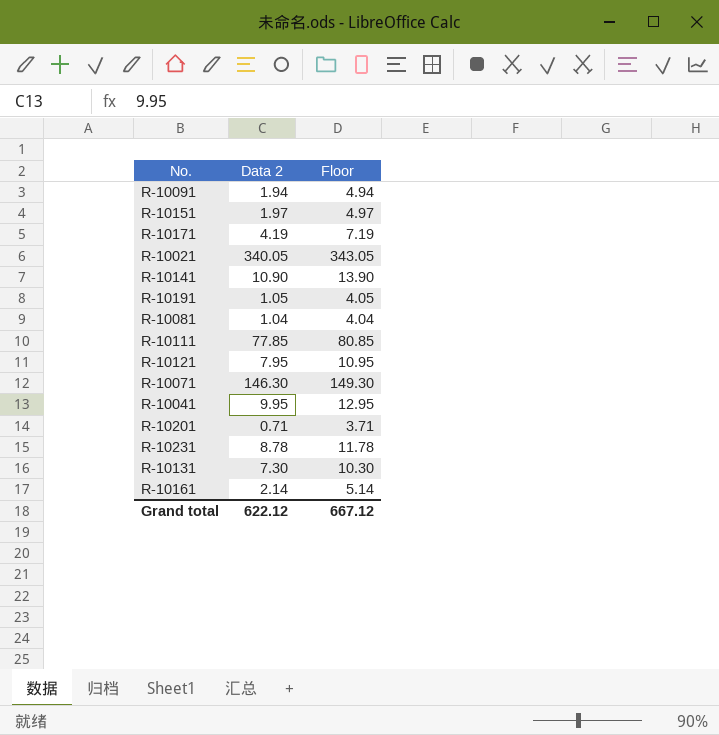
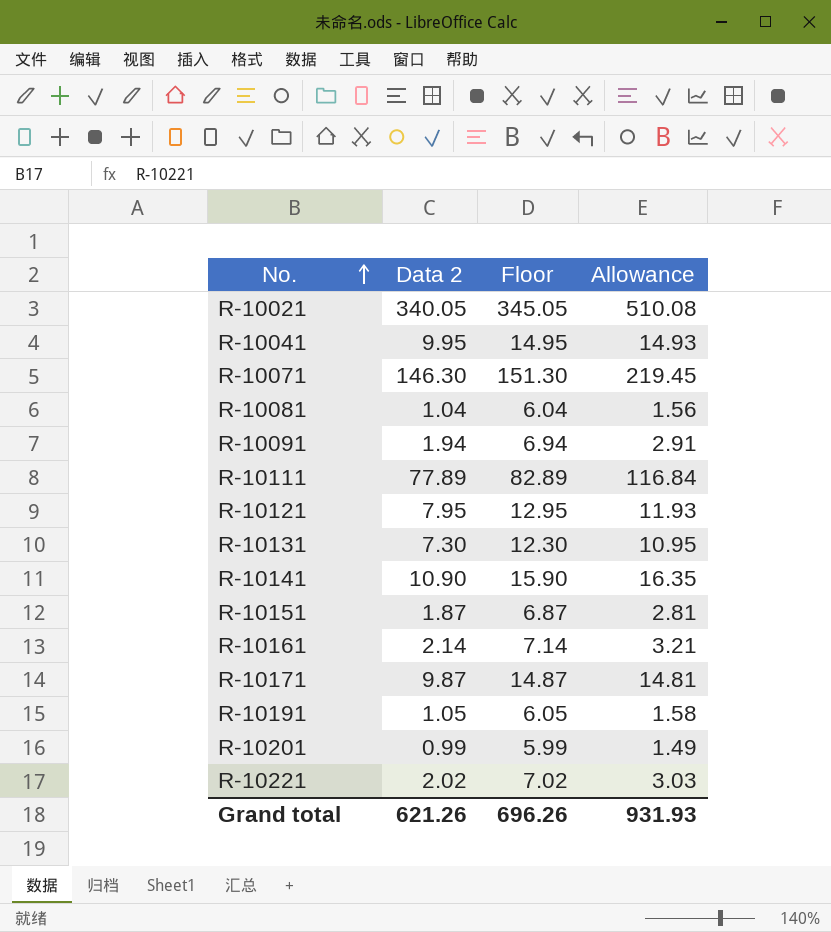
row order: none -> No. ascending
column Floor | formula: [Data 2] + 3 -> [Data 2] + 5
column Allowance | formula: none -> [Data 2] * 1.5
row R-10231: 8.78 | 11.78 -> none
R-10111 | Data 2: 77.85 -> 77.89
R-10151 | Data 2: 1.97 -> 1.87
R-10171 | Data 2: 4.19 -> 9.87
R-10201 | Data 2: 0.71 -> 0.99
row R-10221: none -> 2.02 | 7.02 | 3.03
Grand total | Data 2: 622.12 -> 621.26
Grand total | Floor: 667.12 -> 696.26

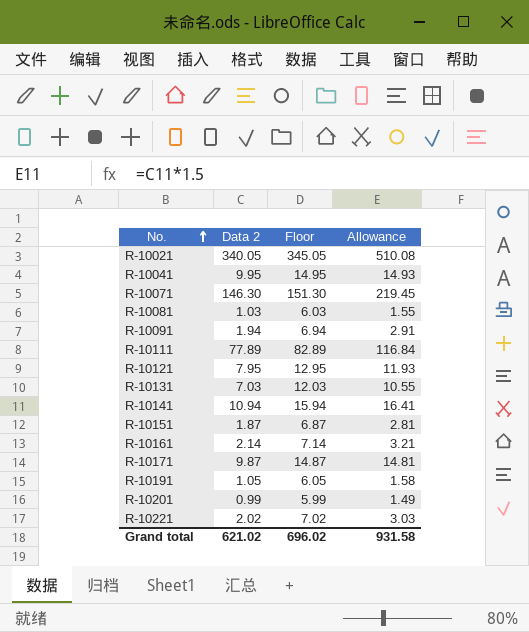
R-10081 | Data 2: 1.04 -> 1.03
R-10081 | Floor: 6.04 -> 6.03
R-10081 | Allowance: 1.56 -> 1.55
R-10131 | Data 2: 7.30 -> 7.03
R-10131 | Floor: 12.30 -> 12.03
R-10131 | Allowance: 10.95 -> 10.55
R-10141 | Data 2: 10.90 -> 10.94
R-10141 | Floor: 15.90 -> 15.94
R-10141 | Allowance: 16.35 -> 16.41
Grand total | Data 2: 621.26 -> 621.02
Grand total | Floor: 696.26 -> 696.02
Grand total | Allowance: 931.93 -> 931.58

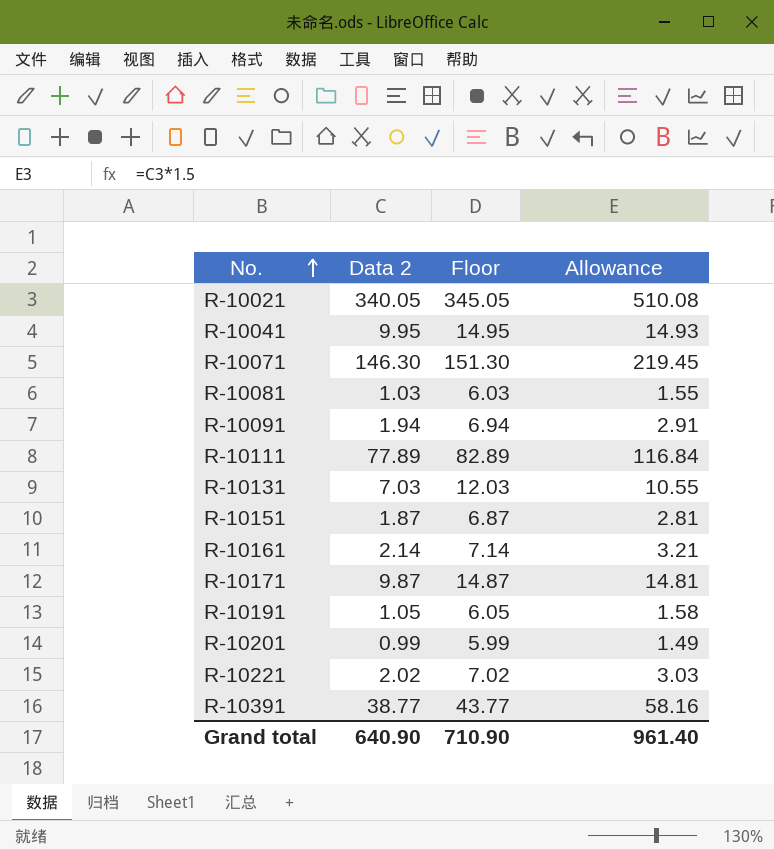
row R-10121: 7.95 | 12.95 | 11.93 -> none
row R-10141: 10.94 | 15.94 | 16.41 -> none
row R-10391: none -> 38.77 | 43.77 | 58.16
Grand total | Data 2: 621.02 -> 640.90
Grand total | Floor: 696.02 -> 710.90
Grand total | Allowance: 931.58 -> 961.40

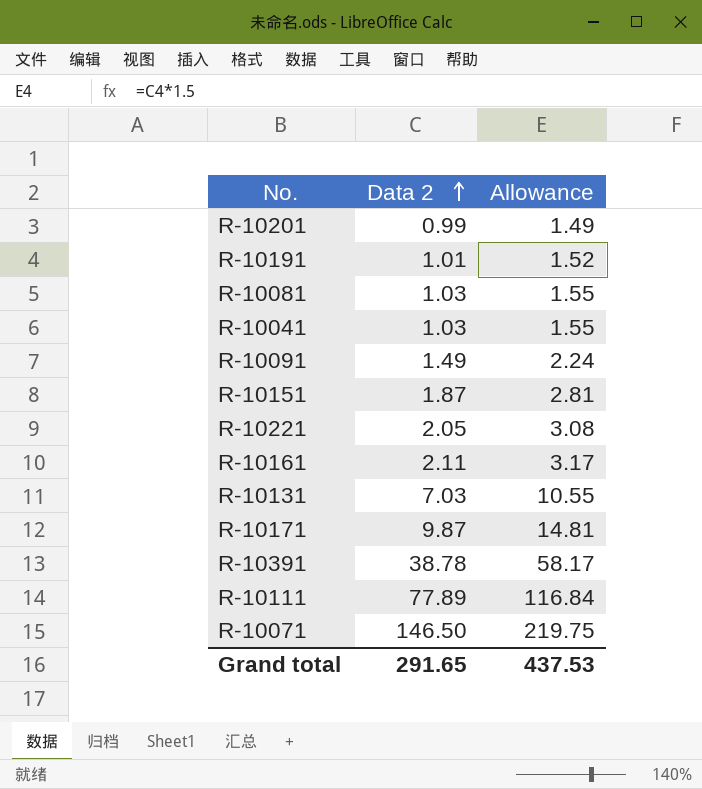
row order: No. ascending -> Data 2 ascending
column Floor | formula: [Data 2] + 5 -> none
row R-10021: 340.05 | 345.05 | 510.08 -> none
R-10191 | Data 2: 1.05 -> 1.01
R-10191 | Allowance: 1.58 -> 1.52
R-10041 | Data 2: 9.95 -> 1.03
R-10041 | Allowance: 14.93 -> 1.55
R-10091 | Data 2: 1.94 -> 1.49
R-10091 | Allowance: 2.91 -> 2.24
R-10221 | Data 2: 2.02 -> 2.05
R-10221 | Allowance: 3.03 -> 3.08
R-10161 | Data 2: 2.14 -> 2.11
R-10161 | Allowance: 3.21 -> 3.17
R-10391 | Data 2: 38.77 -> 38.78
R-10391 | Allowance: 58.16 -> 58.17
R-10071 | Data 2: 146.30 -> 146.50
R-10071 | Allowance: 219.45 -> 219.75
Grand total | Data 2: 640.90 -> 291.65
Grand total | Allowance: 961.40 -> 437.53

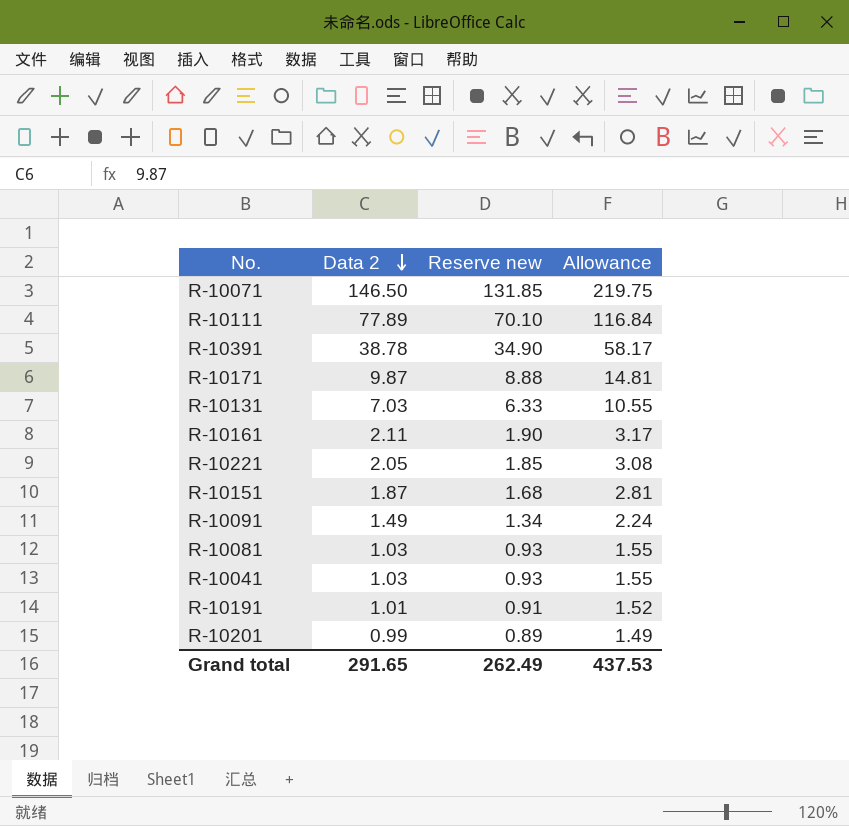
row order: Data 2 ascending -> Data 2 descending
column Reserve new | formula: none -> [Data 2] * 0.9

